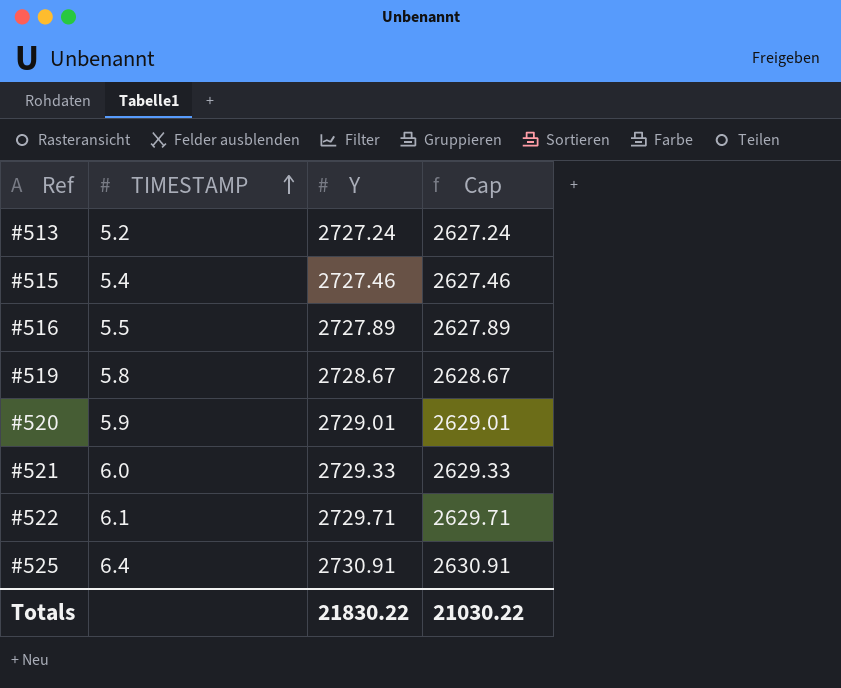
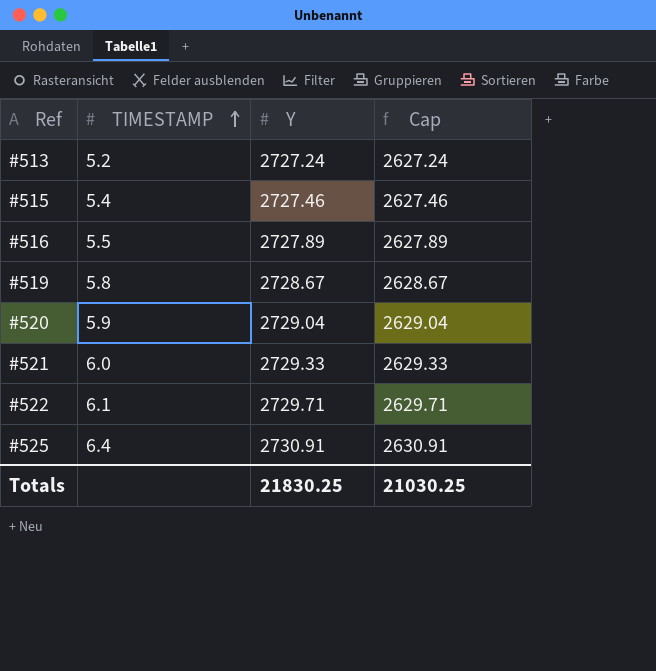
#520 | Y: 2729.01 -> 2729.04
#520 | Cap: 2629.01 -> 2629.04
Totals | Y: 21830.22 -> 21830.25
Totals | Cap: 21030.22 -> 21030.25

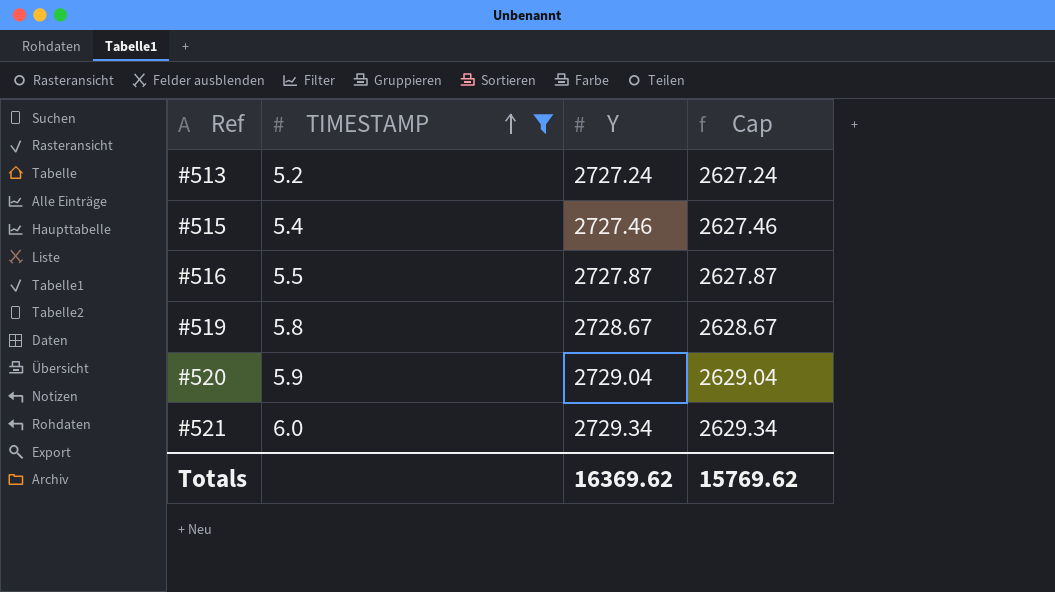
filter: none -> TIMESTAMP <= 6.0
#516 | Y: 2727.89 -> 2727.87
#516 | Cap: 2627.89 -> 2627.87
#521 | Y: 2729.33 -> 2729.34
#521 | Cap: 2629.33 -> 2629.34
Totals | Y: 21830.25 -> 16369.62
Totals | Cap: 21030.25 -> 15769.62

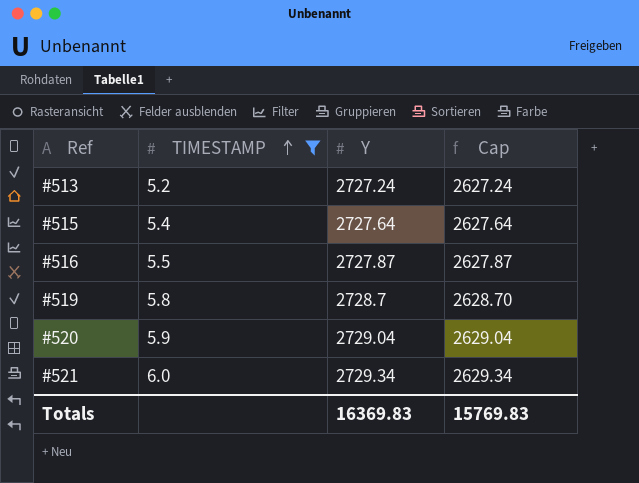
#515 | Y: 2727.46 -> 2727.64
#515 | Cap: 2627.46 -> 2627.64
#519 | Y: 2728.67 -> 2728.7
#519 | Cap: 2628.67 -> 2628.70
Totals | Y: 16369.62 -> 16369.83
Totals | Cap: 15769.62 -> 15769.83

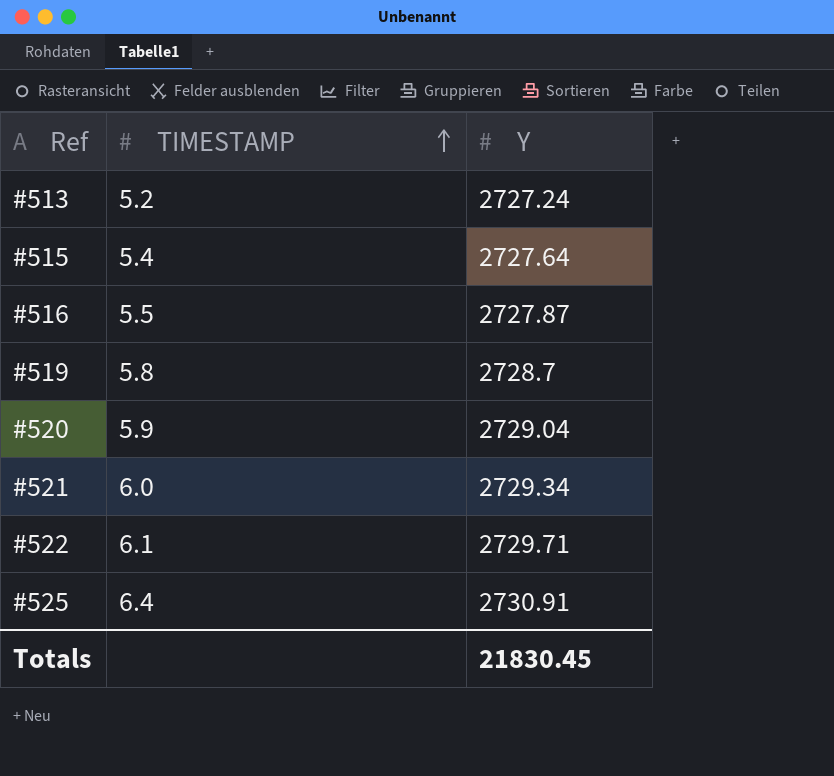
filter: TIMESTAMP <= 6.0 -> none
column Cap | formula: [Y] - 100 -> none
Totals | Y: 16369.83 -> 21830.45

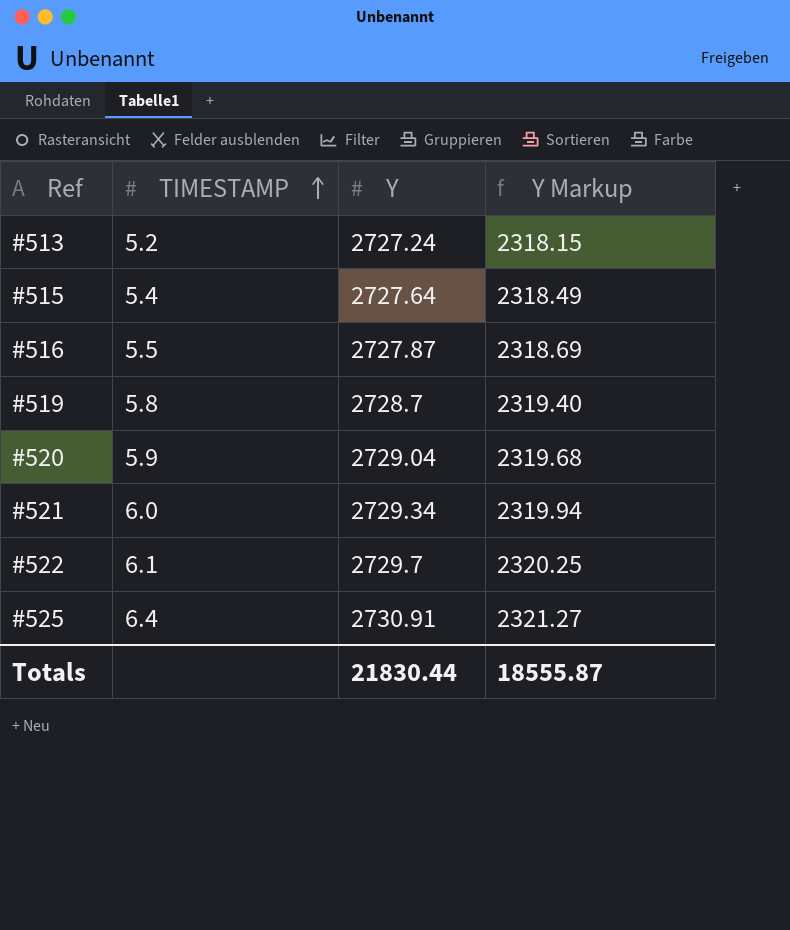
column Y Markup | formula: none -> [Y] * 0.85
#522 | Y: 2729.71 -> 2729.7
Totals | Y: 21830.45 -> 21830.44

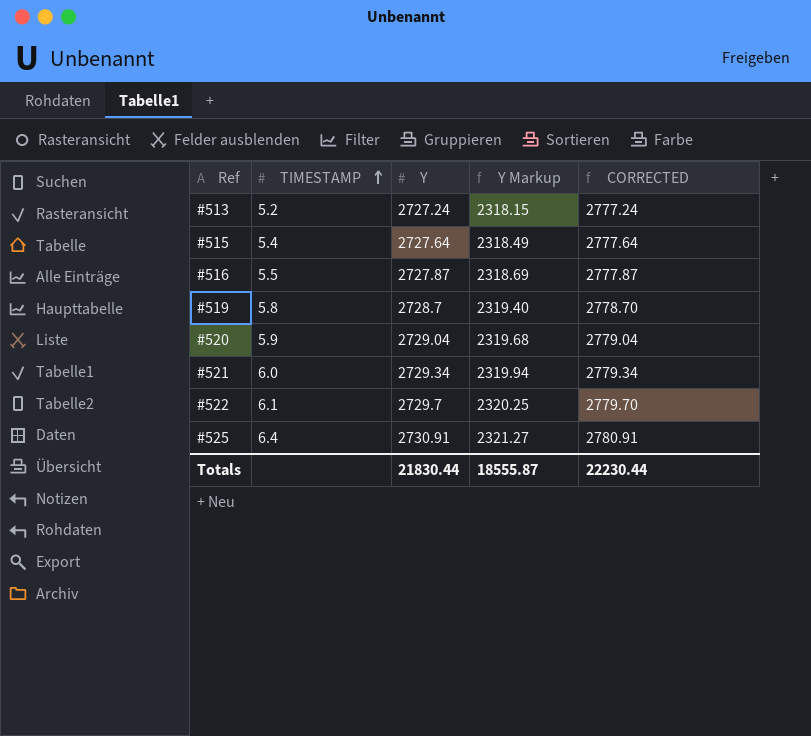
column CORRECTED | formula: none -> [Y] + 50

